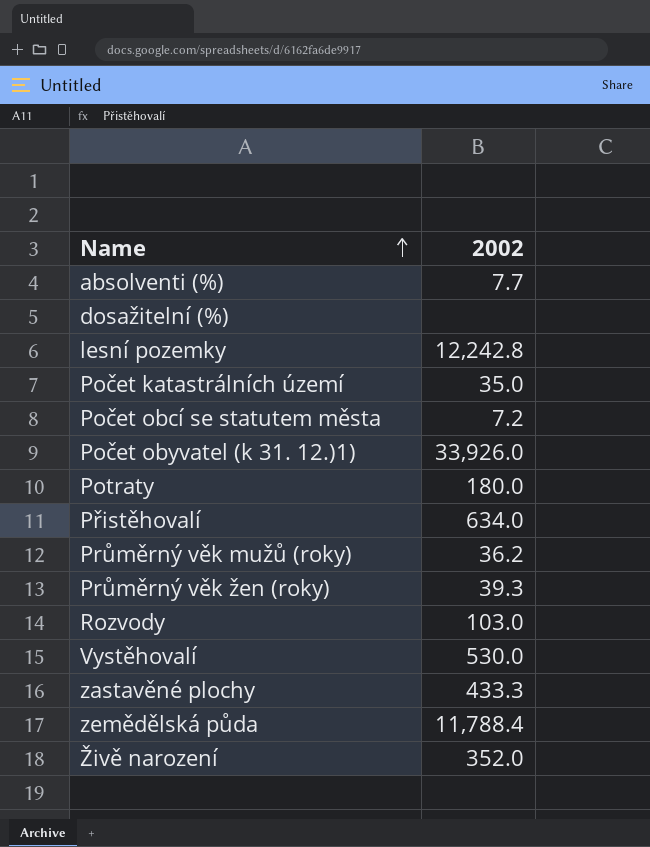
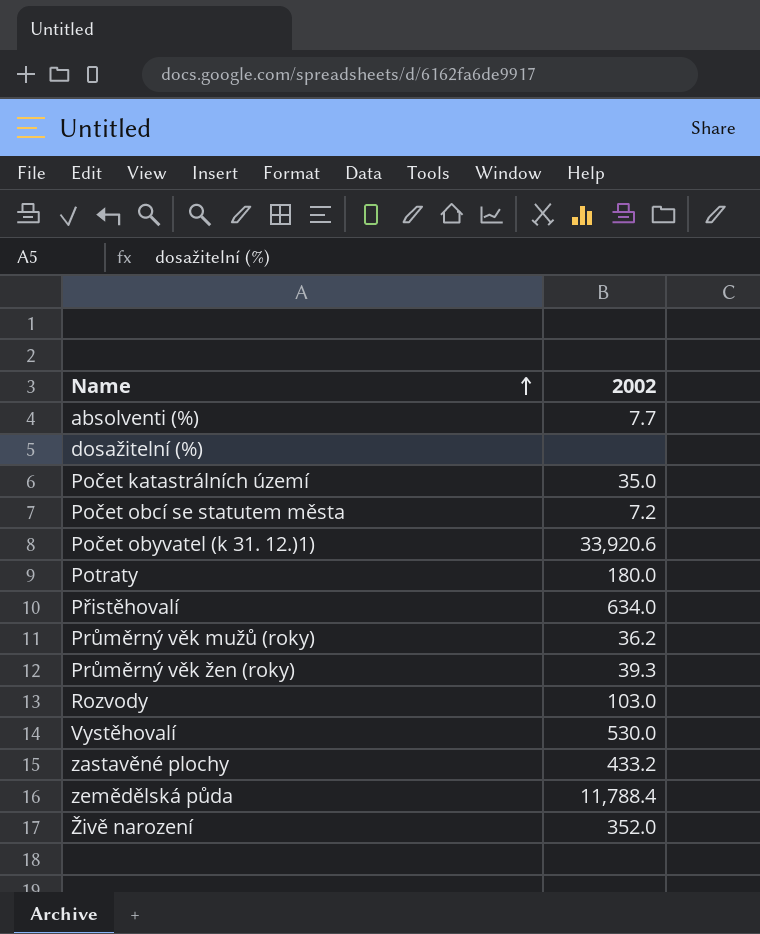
row lesní pozemky: 12,242.8 -> none
Počet obyvatel (k 31. 12.)1) | 2002: 33,926.0 -> 33,920.6
zastavěné plochy | 2002: 433.3 -> 433.2

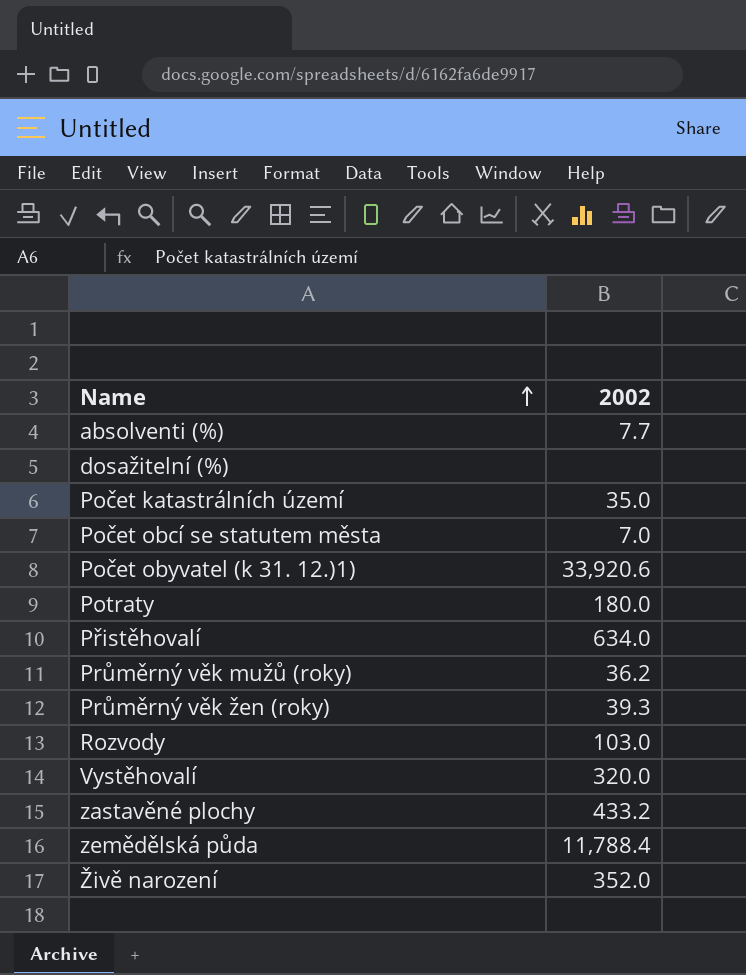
Počet obcí se statutem města | 2002: 7.2 -> 7.0
Vystěhovalí | 2002: 530.0 -> 320.0

